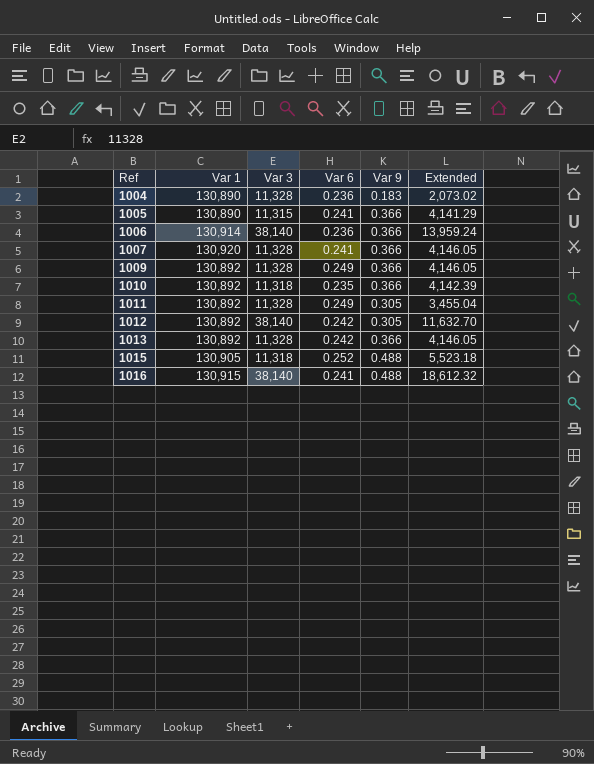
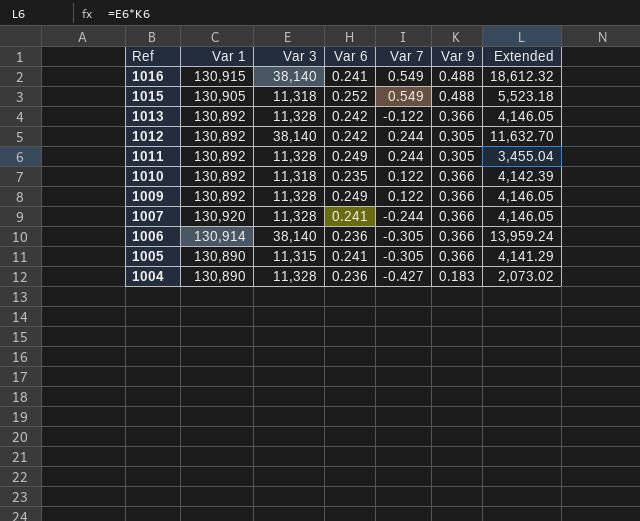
row order: Ref ascending -> Ref descending
column Var 7 | position: none -> 5

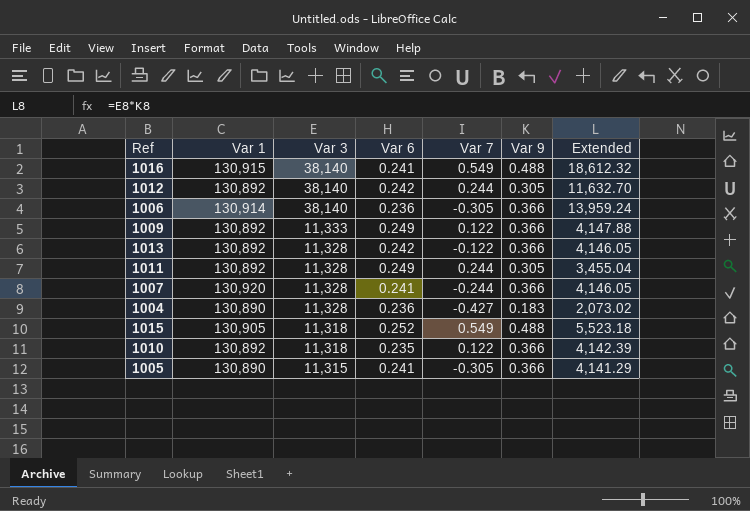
row order: Ref descending -> Var 3 descending
1009 | Var 3: 11,328 -> 11,333
1009 | Extended: 4,146.05 -> 4,147.88

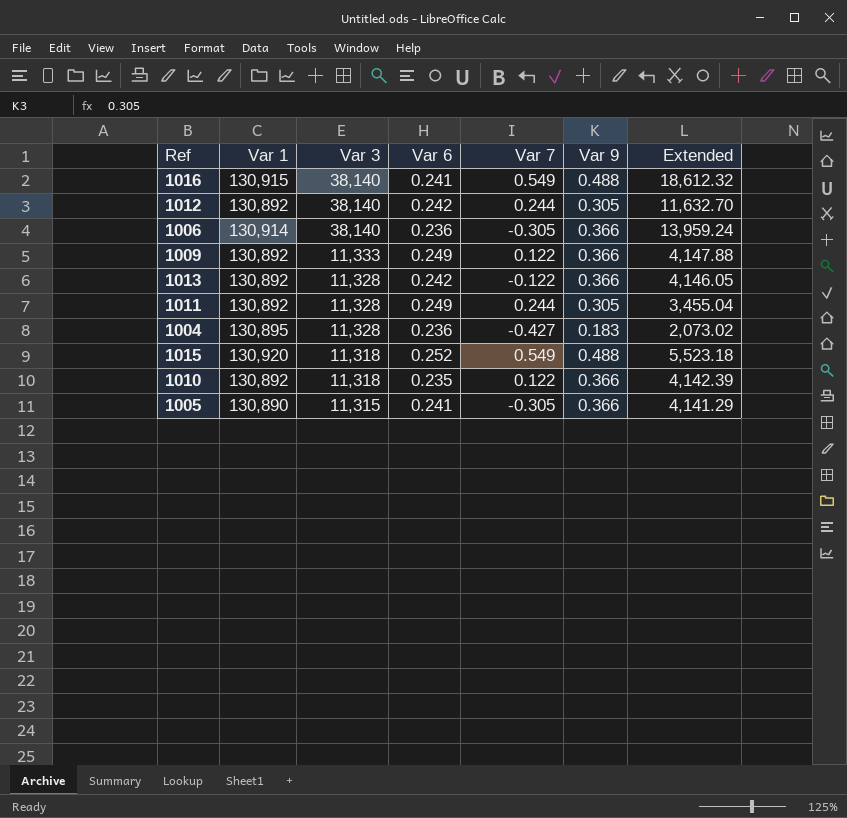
row 1007: 130,920 | 11,328 | 0.241 | -0.244 | 0.366 | 4,146.05 -> none
1004 | Var 1: 130,890 -> 130,895
1015 | Var 1: 130,905 -> 130,920

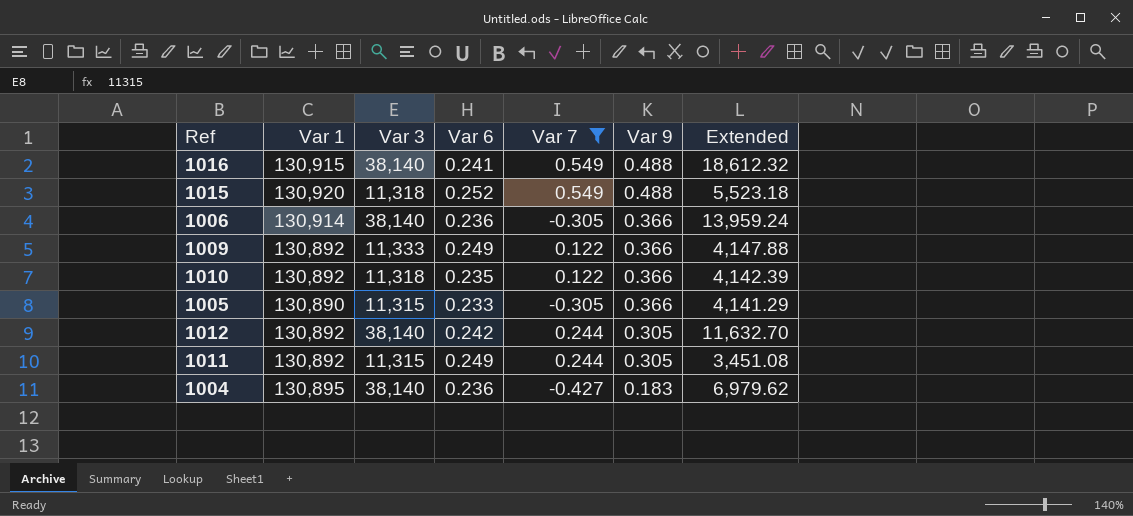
filter: none -> Var 7 != -0.122
row order: Var 3 descending -> Var 9 descending
1005 | Var 6: 0.241 -> 0.233
1011 | Var 3: 11,328 -> 11,315
1011 | Extended: 3,455.04 -> 3,451.08
1004 | Var 3: 11,328 -> 38,140
1004 | Extended: 2,073.02 -> 6,979.62

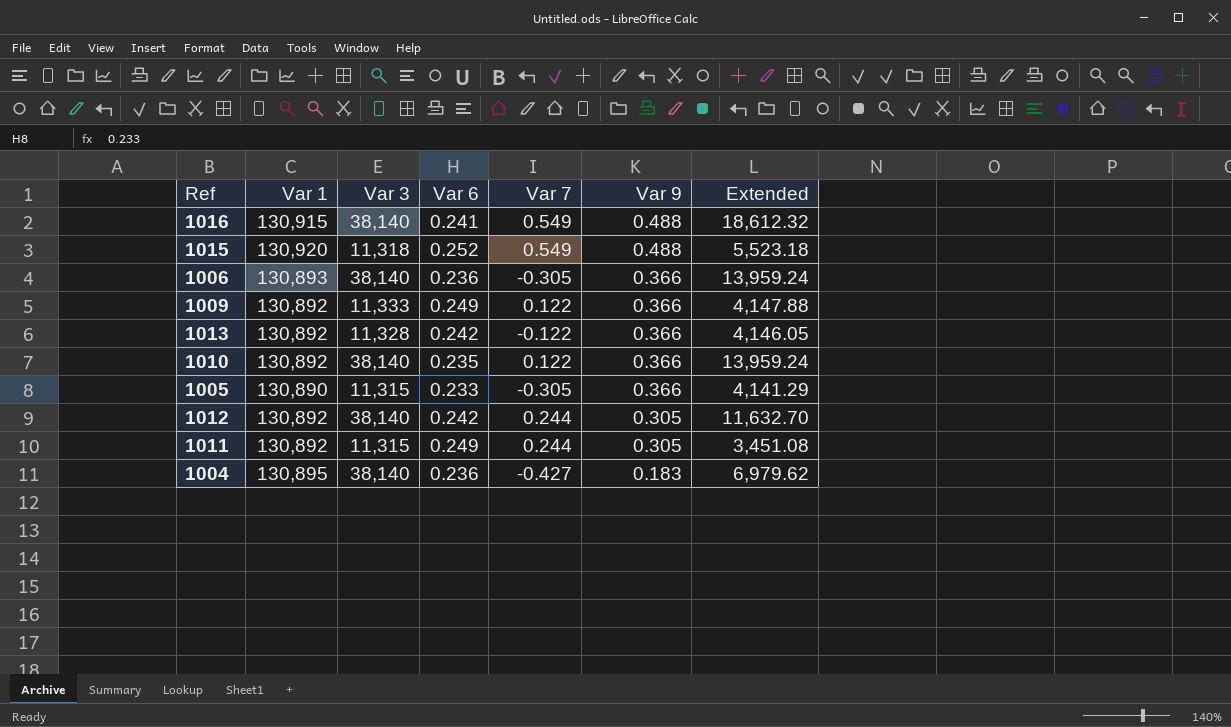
filter: Var 7 != -0.122 -> none
1006 | Var 1: 130,914 -> 130,893
1010 | Var 3: 11,318 -> 38,140
1010 | Extended: 4,142.39 -> 13,959.24

